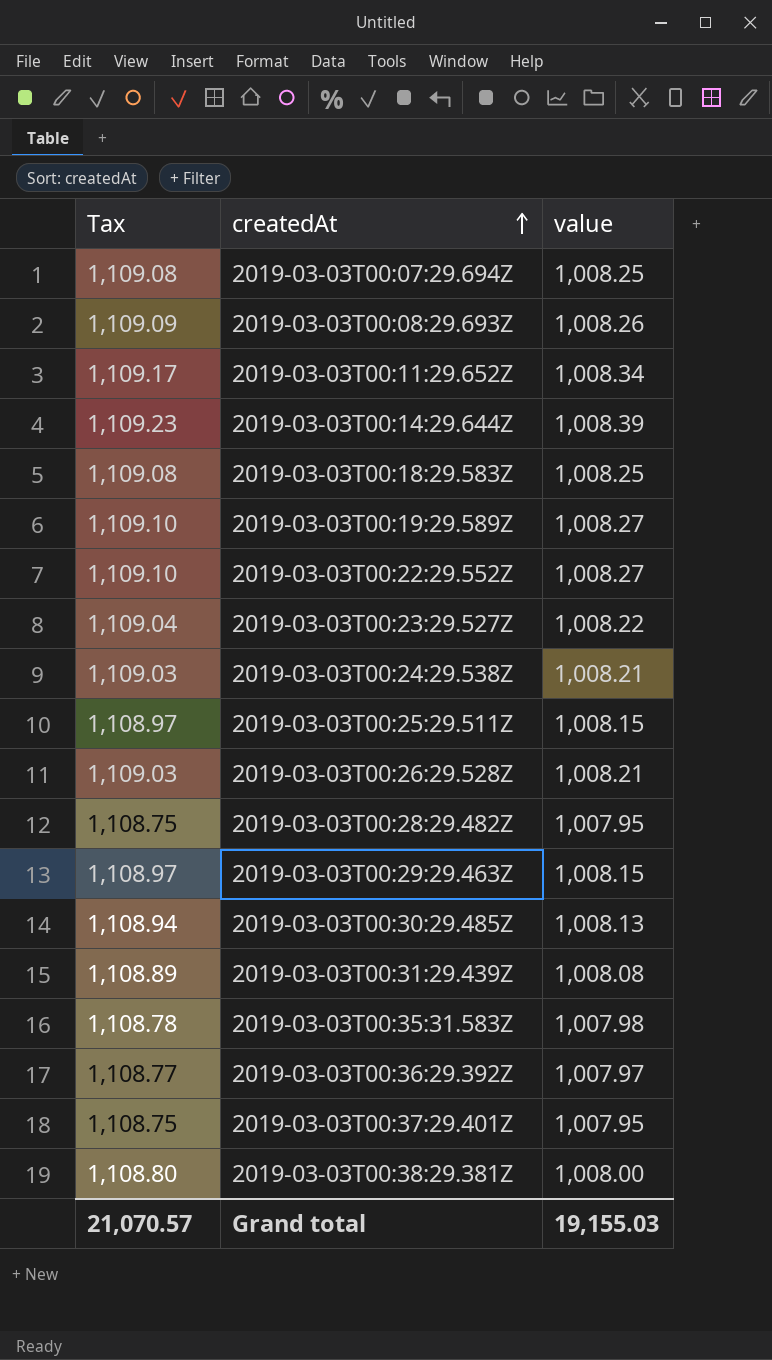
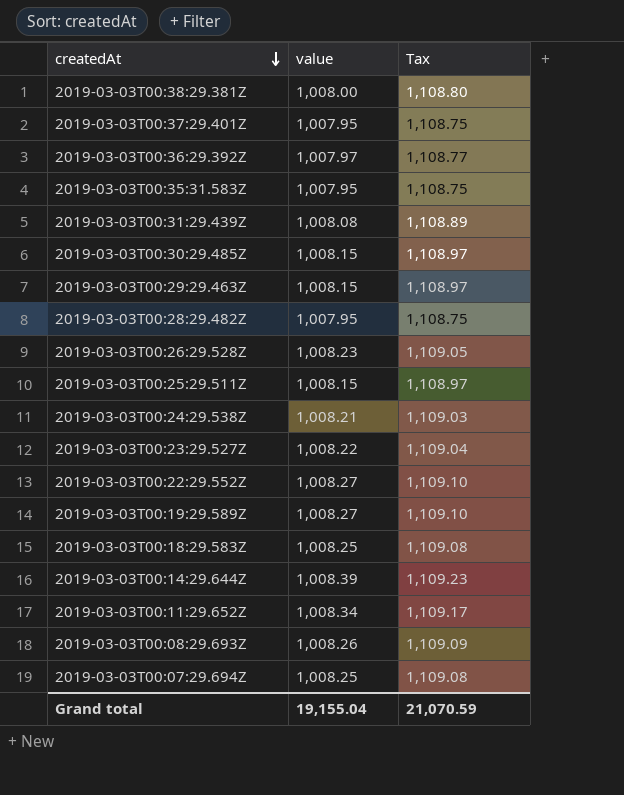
row order: createdAt ascending -> createdAt descending
column Tax | position: 1 -> 3
2019-03-03T00:35:31.583Z | value: 1,007.98 -> 1,007.95
2019-03-03T00:35:31.583Z | Tax: 1,108.78 -> 1,108.75
2019-03-03T00:30:29.485Z | value: 1,008.13 -> 1,008.15
2019-03-03T00:30:29.485Z | Tax: 1,108.94 -> 1,108.97
2019-03-03T00:26:29.528Z | value: 1,008.21 -> 1,008.23
2019-03-03T00:26:29.528Z | Tax: 1,109.03 -> 1,109.05
Grand total | value: 19,155.03 -> 19,155.04
Grand total | Tax: 21,070.57 -> 21,070.59

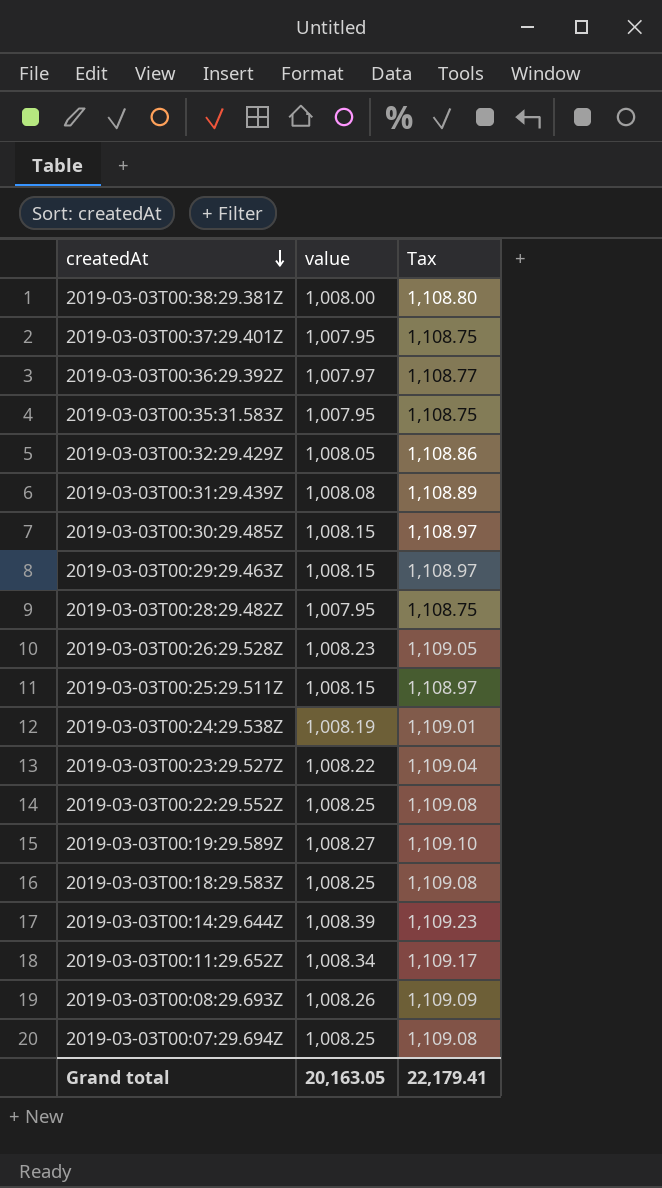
row 2019-03-03T00:32:29.429Z: none -> 1,008.05 | 1,108.86
2019-03-03T00:24:29.538Z | value: 1,008.21 -> 1,008.19
2019-03-03T00:24:29.538Z | Tax: 1,109.03 -> 1,109.01
2019-03-03T00:22:29.552Z | value: 1,008.27 -> 1,008.25
2019-03-03T00:22:29.552Z | Tax: 1,109.10 -> 1,109.08
Grand total | value: 19,155.04 -> 20,163.05
Grand total | Tax: 21,070.59 -> 22,179.41

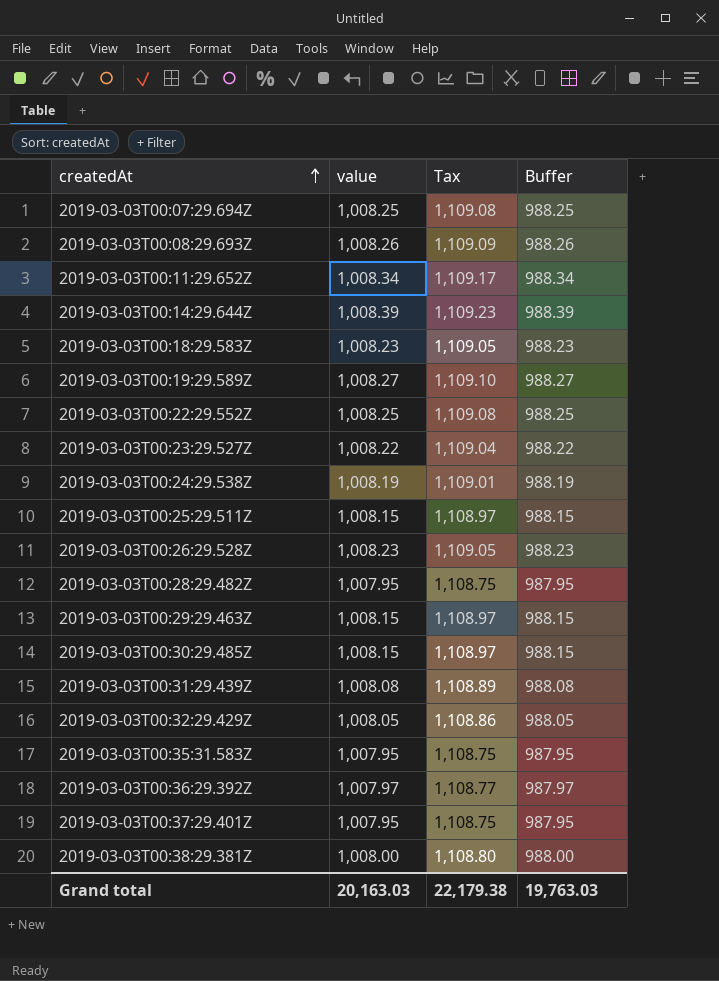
row order: createdAt descending -> createdAt ascending
column Buffer | formula: none -> [value] - 20
2019-03-03T00:18:29.583Z | value: 1,008.25 -> 1,008.23
2019-03-03T00:18:29.583Z | Tax: 1,109.08 -> 1,109.05
Grand total | value: 20,163.05 -> 20,163.03
Grand total | Tax: 22,179.41 -> 22,179.38

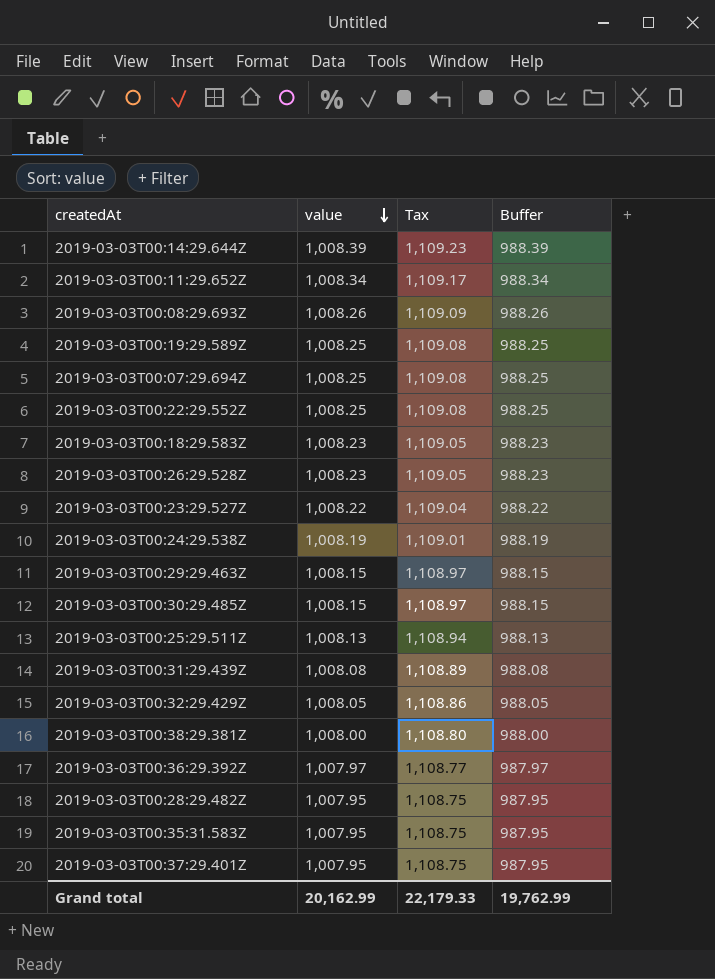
row order: createdAt ascending -> value descending
2019-03-03T00:19:29.589Z | value: 1,008.27 -> 1,008.25
2019-03-03T00:19:29.589Z | Tax: 1,109.10 -> 1,109.08
2019-03-03T00:19:29.589Z | Buffer: 988.27 -> 988.25
2019-03-03T00:25:29.511Z | value: 1,008.15 -> 1,008.13
2019-03-03T00:25:29.511Z | Tax: 1,108.97 -> 1,108.94
2019-03-03T00:25:29.511Z | Buffer: 988.15 -> 988.13
Grand total | value: 20,163.03 -> 20,162.99
Grand total | Tax: 22,179.38 -> 22,179.33
Grand total | Buffer: 19,763.03 -> 19,762.99

